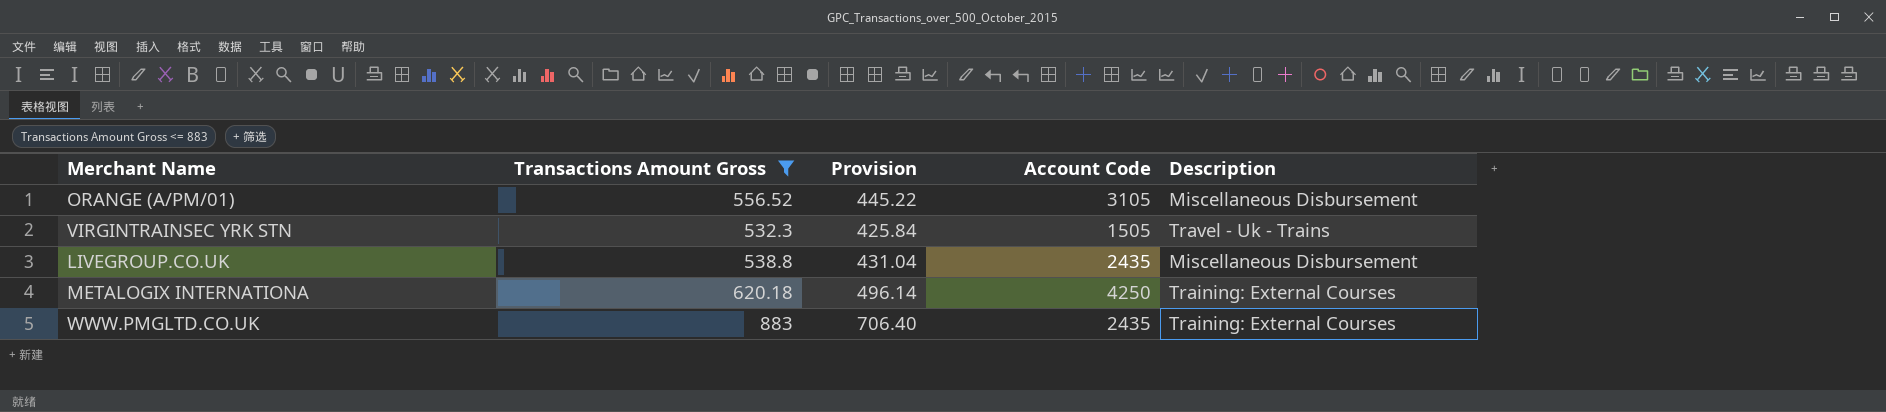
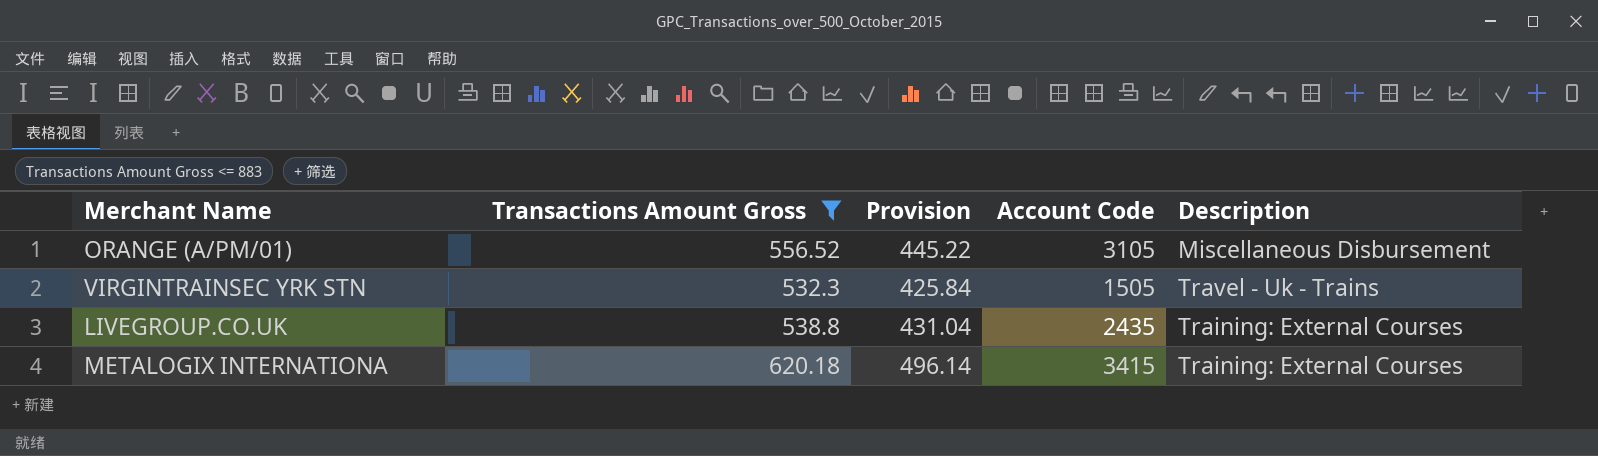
row WWW.PMGLTD.CO.UK: 883 | 706.40 | 2435 | Training: External Courses -> none
LIVEGROUP.CO.UK | Description: Miscellaneous Disbursement -> Training: External Courses
METALOGIX INTERNATIONA | Account Code: 4250 -> 3415

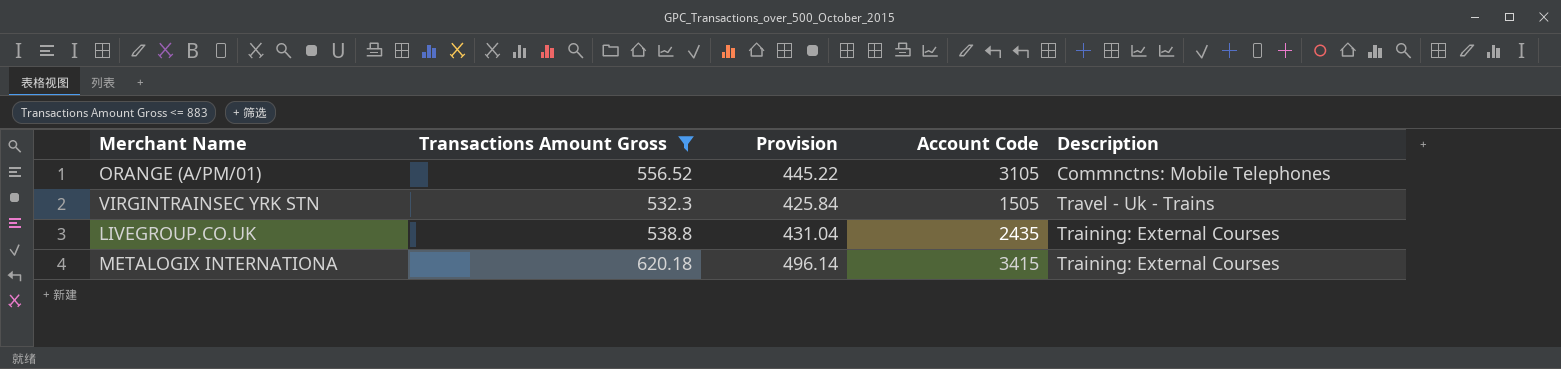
ORANGE (A/PM/01) | Description: Miscellaneous Disbursement -> Commnctns: Mobile Telephones

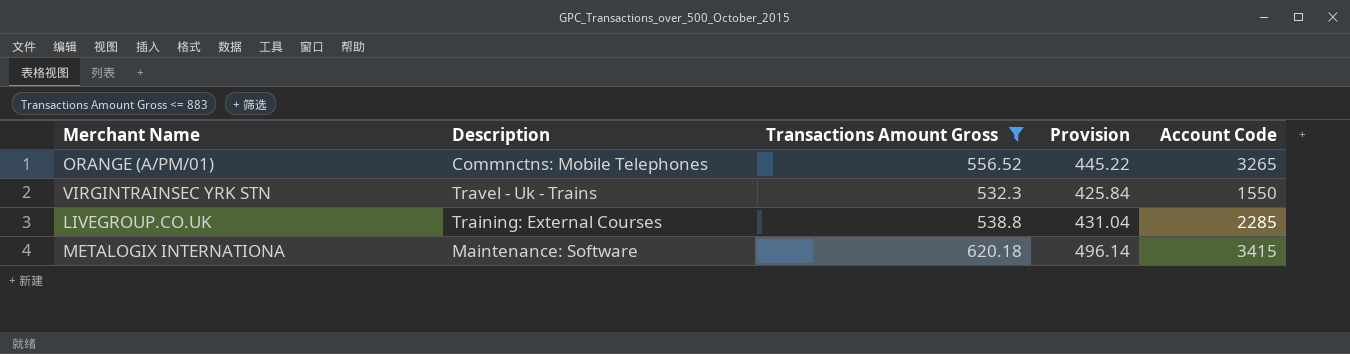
column Description | position: 5 -> 2
ORANGE (A/PM/01) | Account Code: 3105 -> 3265
VIRGINTRAINSEC YRK STN | Account Code: 1505 -> 1550
LIVEGROUP.CO.UK | Account Code: 2435 -> 2285
METALOGIX INTERNATIONA | Description: Training: External Courses -> Maintenance: Software

